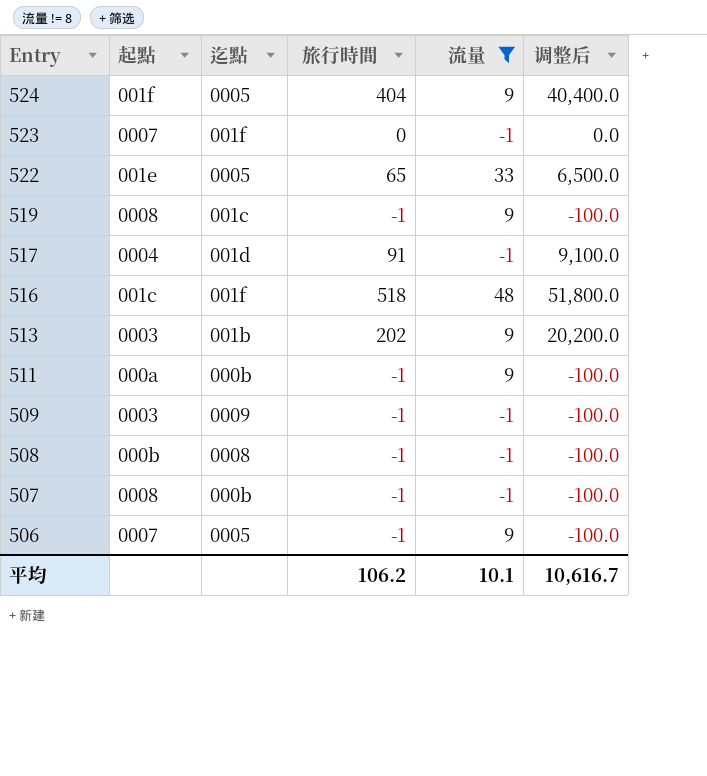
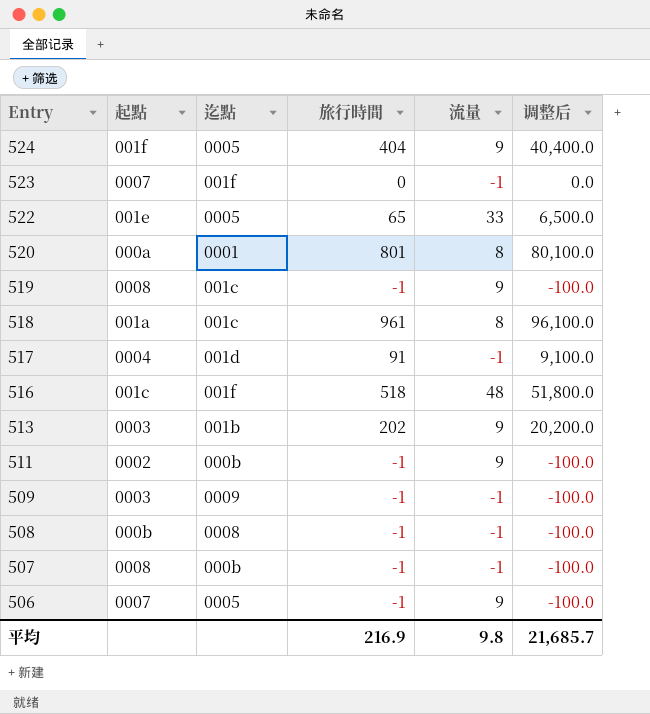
filter: 流量 != 8 -> none
511 | 起點: 000a -> 0002
平均 | 旅行時間: 106.2 -> 216.9
平均 | 流量: 10.1 -> 9.8
平均 | 调整后: 10,616.7 -> 21,685.7

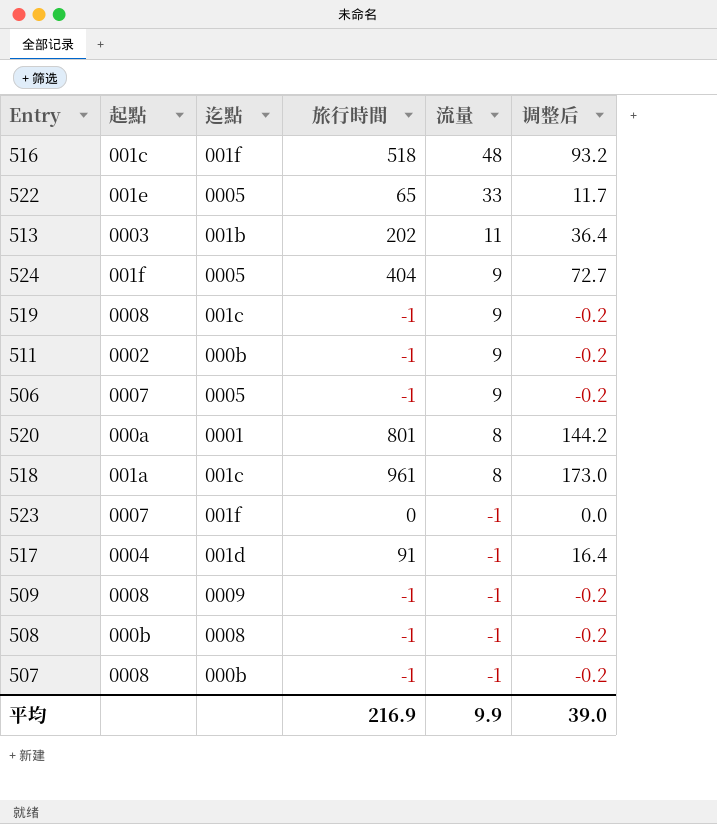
row order: Entry descending -> 流量 descending
column 调整后 | formula: [旅行時間] * 100 -> [旅行時間] * 0.18
513 | 流量: 9 -> 11
509 | 起點: 0003 -> 0008
平均 | 流量: 9.8 -> 9.9
平均 | 调整后: 21,685.7 -> 39.0

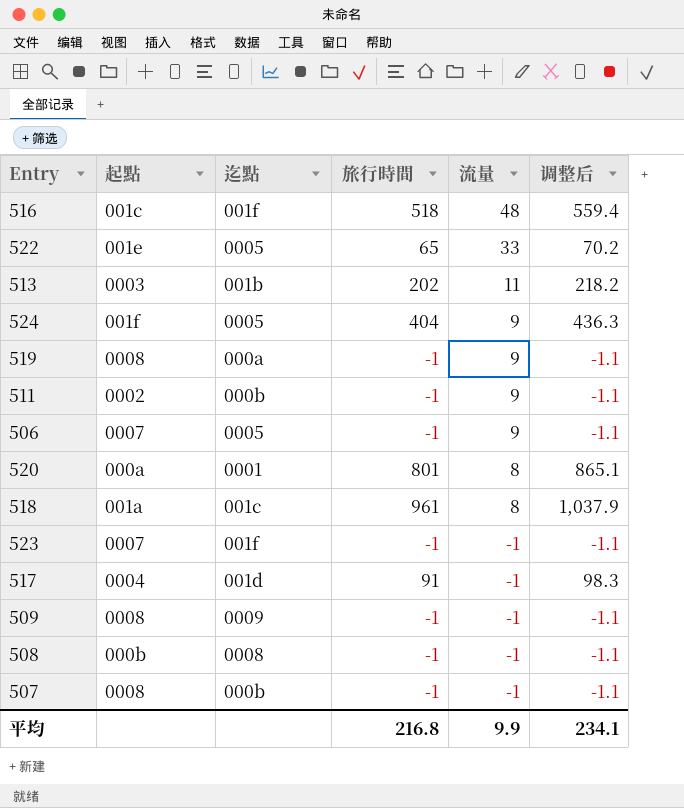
column 调整后 | formula: [旅行時間] * 0.18 -> [旅行時間] * 1.08
519 | 迄點: 001c -> 000a
523 | 旅行時間: 0 -> -1
平均 | 旅行時間: 216.9 -> 216.8
平均 | 调整后: 39.0 -> 234.1

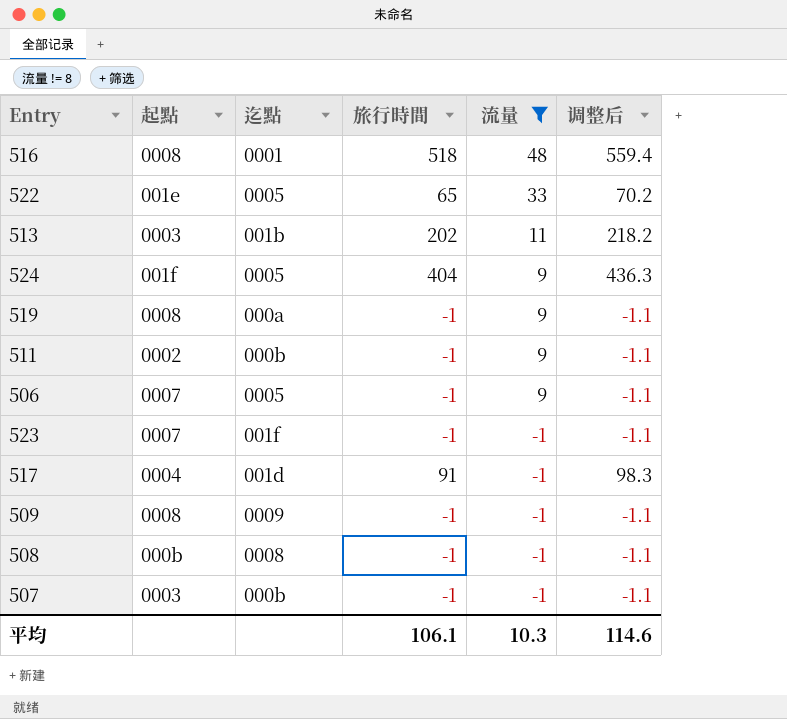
filter: none -> 流量 != 8
516 | 起點: 001c -> 0008
516 | 迄點: 001f -> 0001
507 | 起點: 0008 -> 0003
平均 | 旅行時間: 216.8 -> 106.1
平均 | 流量: 9.9 -> 10.3
平均 | 调整后: 234.1 -> 114.6

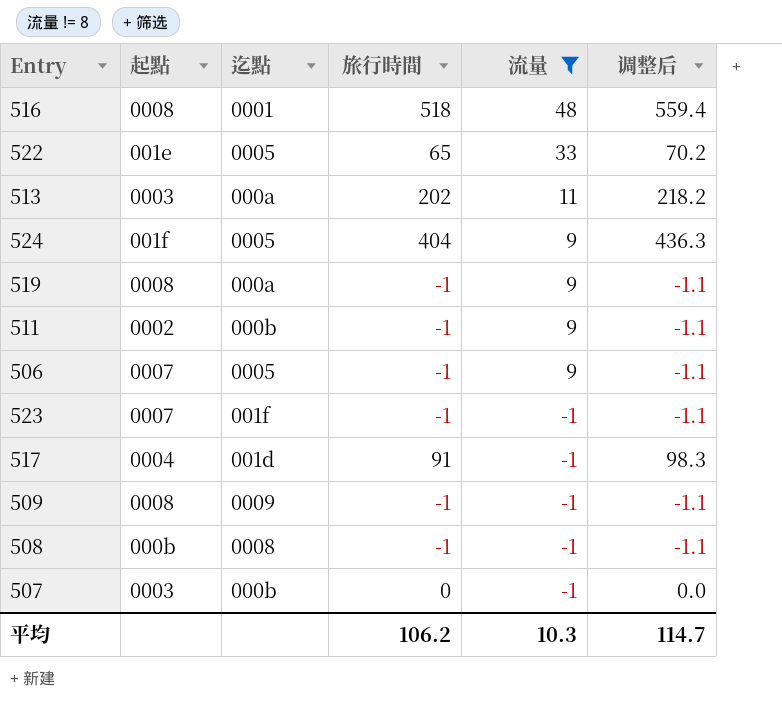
513 | 迄點: 001b -> 000a
507 | 旅行時間: -1 -> 0
507 | 调整后: -1.1 -> 0.0
平均 | 旅行時間: 106.1 -> 106.2
平均 | 调整后: 114.6 -> 114.7

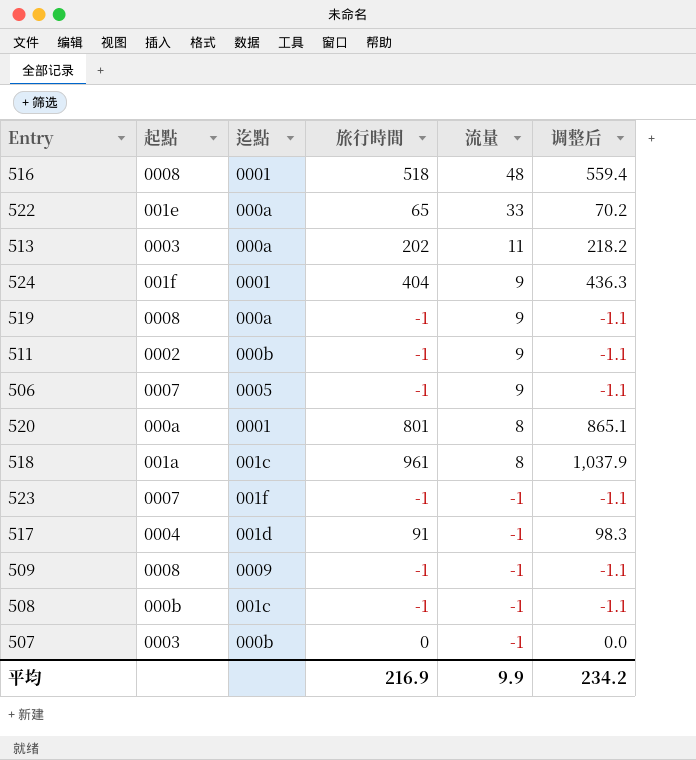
filter: 流量 != 8 -> none
522 | 迄點: 0005 -> 000a
524 | 迄點: 0005 -> 0001
508 | 迄點: 0008 -> 001c
平均 | 旅行時間: 106.2 -> 216.9
平均 | 流量: 10.3 -> 9.9
平均 | 调整后: 114.7 -> 234.2

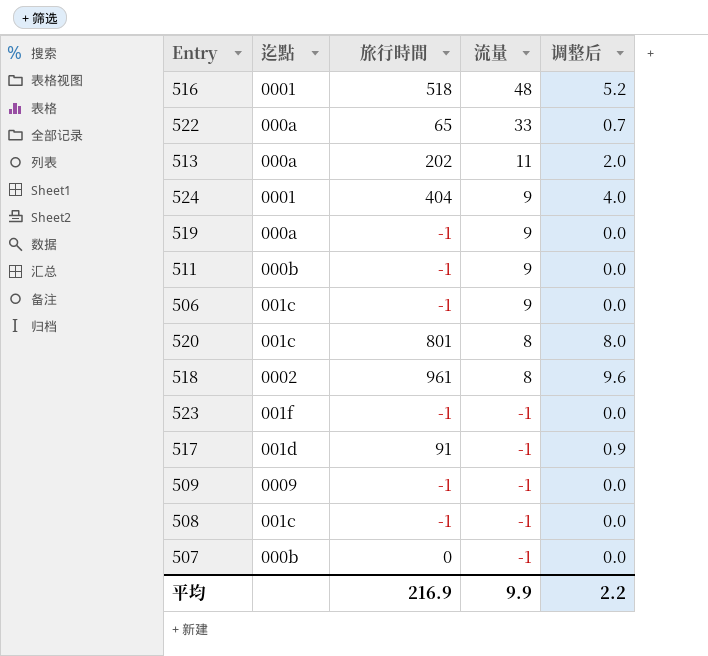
column 起點 | position: 2 -> none
column 调整后 | formula: [旅行時間] * 1.08 -> [旅行時間] * 0.01
506 | 迄點: 0005 -> 001c
520 | 迄點: 0001 -> 001c
518 | 迄點: 001c -> 0002
平均 | 调整后: 234.2 -> 2.2

